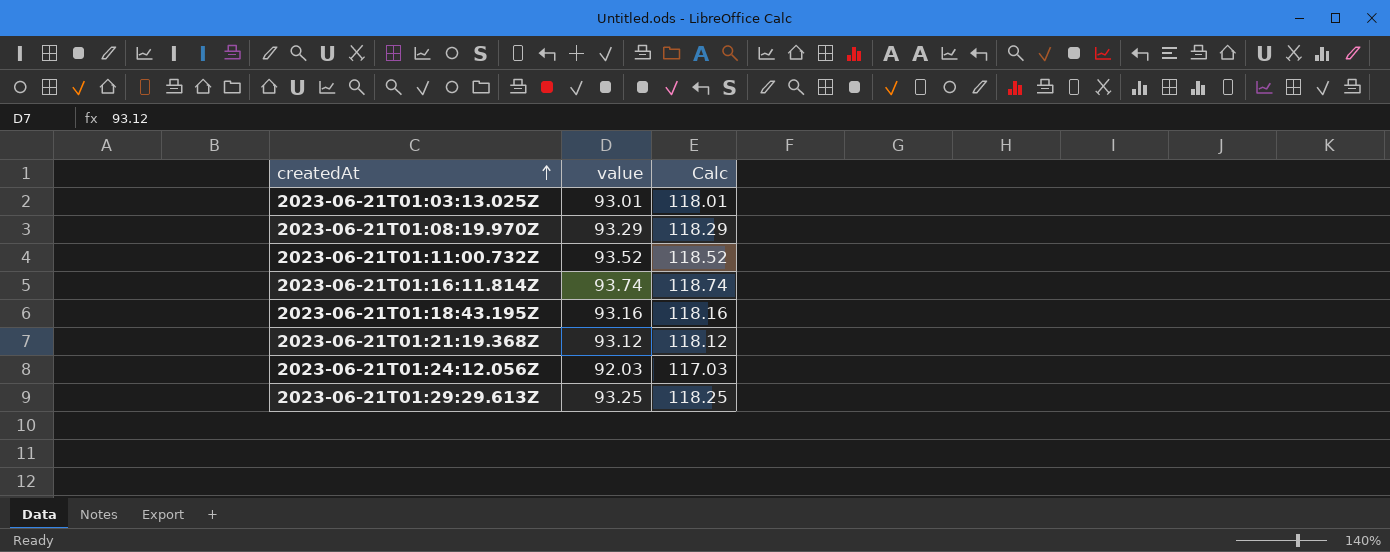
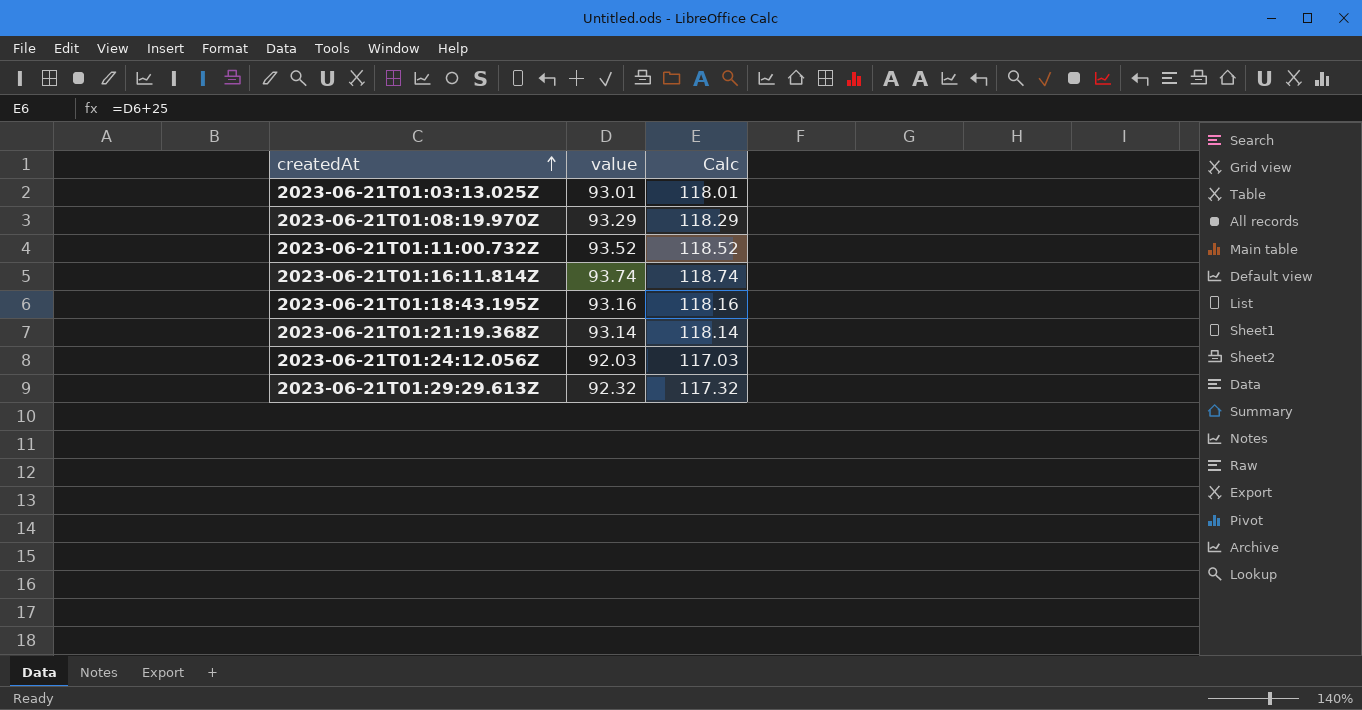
2023-06-21T01:21:19.368Z | value: 93.12 -> 93.14
2023-06-21T01:21:19.368Z | Calc: 118.12 -> 118.14
2023-06-21T01:29:29.613Z | value: 93.25 -> 92.32
2023-06-21T01:29:29.613Z | Calc: 118.25 -> 117.32

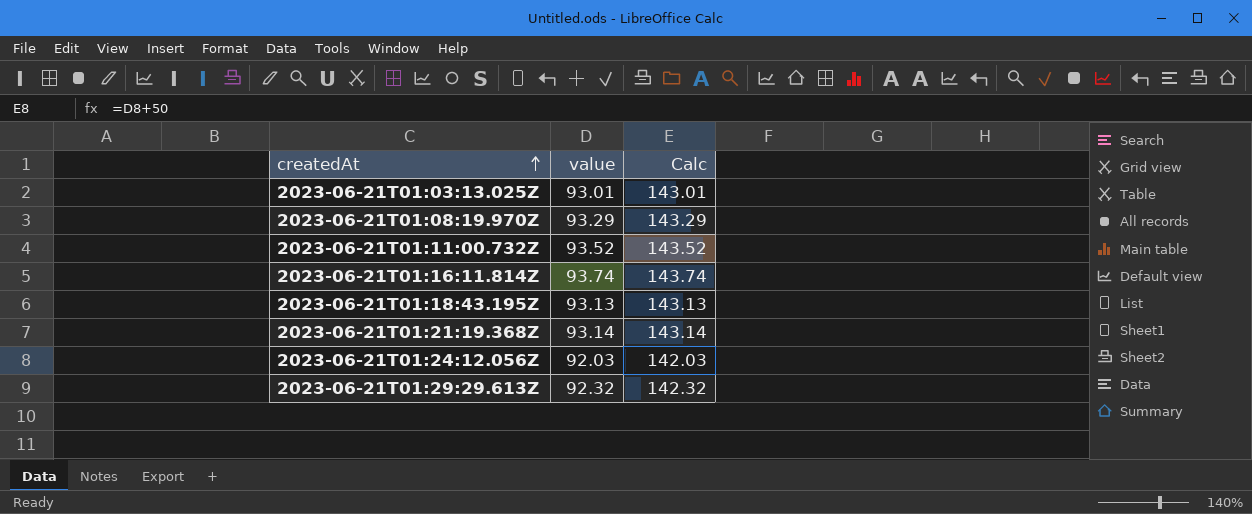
column Calc | formula: [value] + 25 -> [value] + 50
2023-06-21T01:18:43.195Z | value: 93.16 -> 93.13

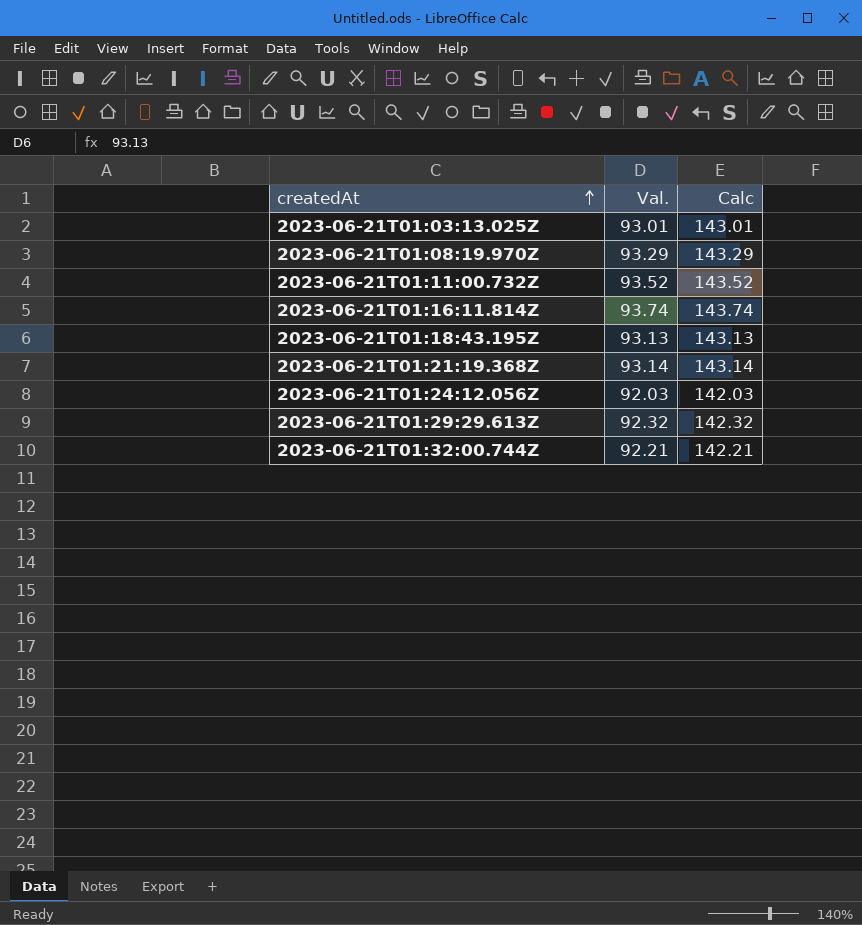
column name: value -> Val.
row 2023-06-21T01:32:00.744Z: none -> 92.21 | 142.21

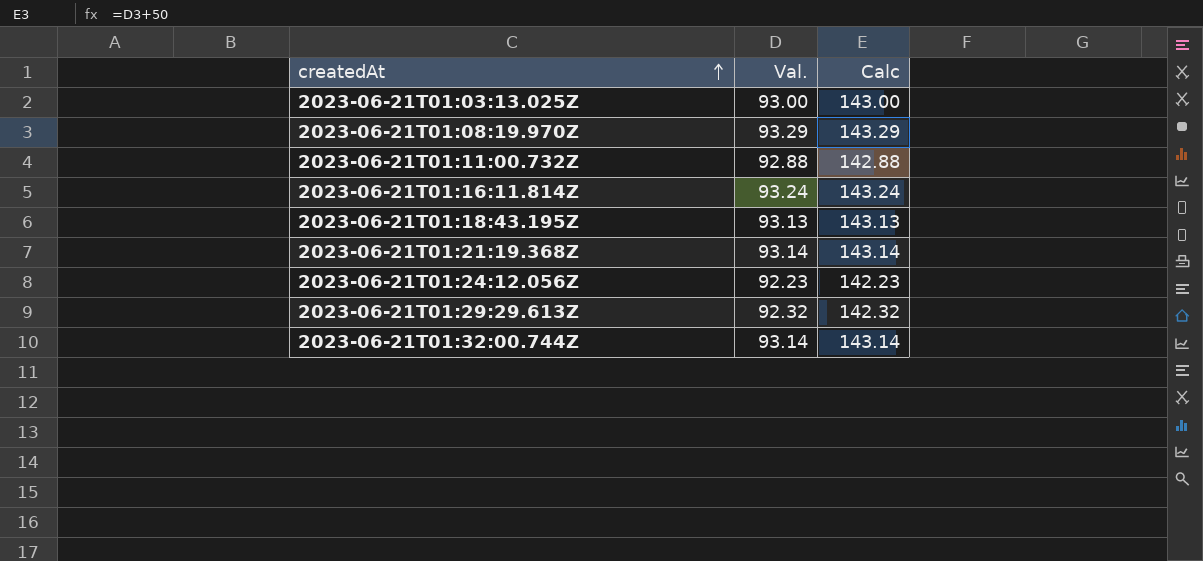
2023-06-21T01:03:13.025Z | Val.: 93.01 -> 93.00
2023-06-21T01:03:13.025Z | Calc: 143.01 -> 143.00
2023-06-21T01:11:00.732Z | Val.: 93.52 -> 92.88
2023-06-21T01:11:00.732Z | Calc: 143.52 -> 142.88
2023-06-21T01:16:11.814Z | Val.: 93.74 -> 93.24
2023-06-21T01:16:11.814Z | Calc: 143.74 -> 143.24
2023-06-21T01:24:12.056Z | Val.: 92.03 -> 92.23
2023-06-21T01:24:12.056Z | Calc: 142.03 -> 142.23
2023-06-21T01:32:00.744Z | Val.: 92.21 -> 93.14
2023-06-21T01:32:00.744Z | Calc: 142.21 -> 143.14

